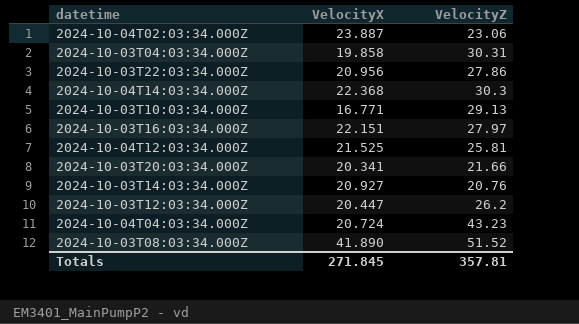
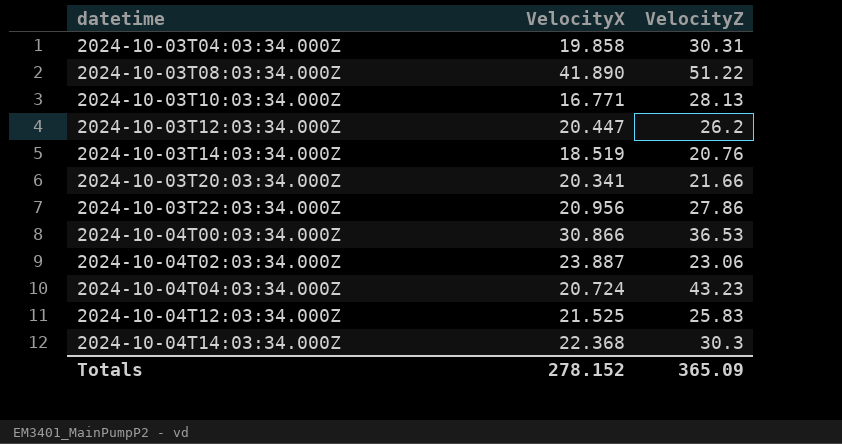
row order: none -> datetime ascending
row 2024-10-03T16:03:34.000Z: 22.151 | 27.97 -> none
2024-10-03T08:03:34.000Z | VelocityZ: 51.52 -> 51.22
2024-10-03T10:03:34.000Z | VelocityZ: 29.13 -> 28.13
2024-10-03T14:03:34.000Z | VelocityX: 20.927 -> 18.519
row 2024-10-04T00:03:34.000Z: none -> 30.866 | 36.53
2024-10-04T12:03:34.000Z | VelocityZ: 25.81 -> 25.83
Totals | VelocityX: 271.845 -> 278.152
Totals | VelocityZ: 357.81 -> 365.09

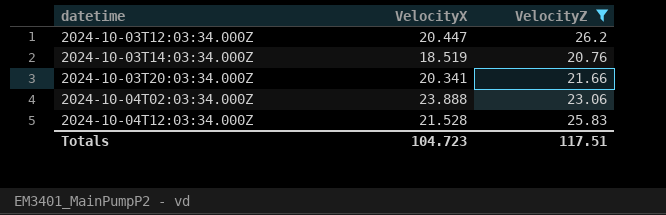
filter: none -> VelocityZ <= 26.2
2024-10-04T02:03:34.000Z | VelocityX: 23.887 -> 23.888
2024-10-04T12:03:34.000Z | VelocityX: 21.525 -> 21.528
Totals | VelocityX: 278.152 -> 104.723
Totals | VelocityZ: 365.09 -> 117.51

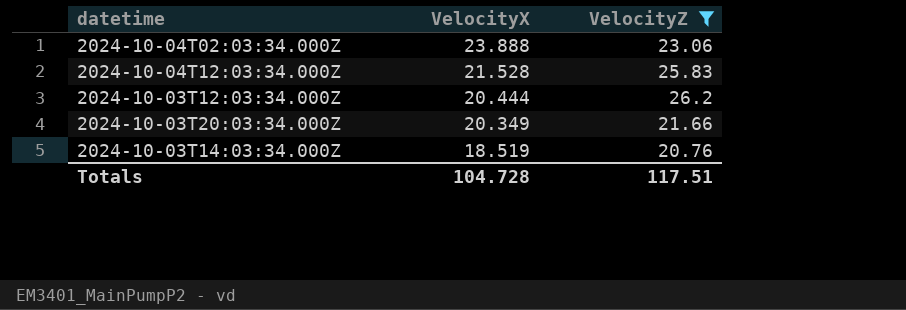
row order: datetime ascending -> VelocityX descending
2024-10-03T12:03:34.000Z | VelocityX: 20.447 -> 20.444
2024-10-03T20:03:34.000Z | VelocityX: 20.341 -> 20.349
Totals | VelocityX: 104.723 -> 104.728

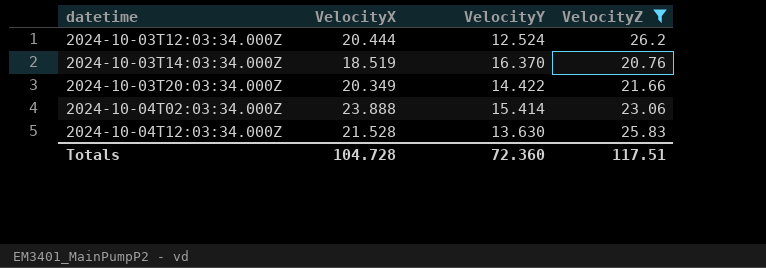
row order: VelocityX descending -> datetime ascending
column VelocityY | position: none -> 3

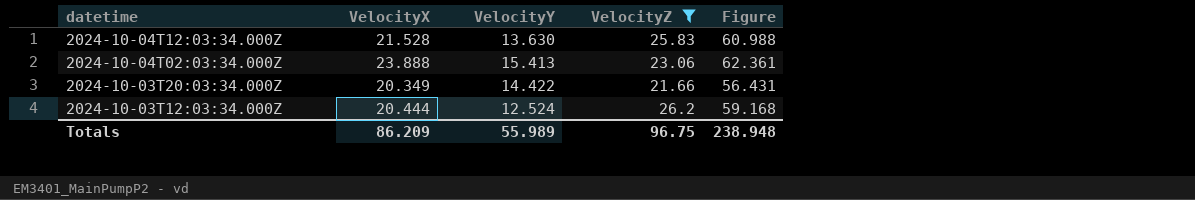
row order: datetime ascending -> datetime descending
column Figure | formula: none -> [VelocityX] + [VelocityY] + [VelocityZ]
row 2024-10-03T14:03:34.000Z: 18.519 | 16.370 | 20.76 -> none
2024-10-04T02:03:34.000Z | VelocityY: 15.414 -> 15.413
Totals | VelocityX: 104.728 -> 86.209
Totals | VelocityY: 72.360 -> 55.989
Totals | VelocityZ: 117.51 -> 96.75

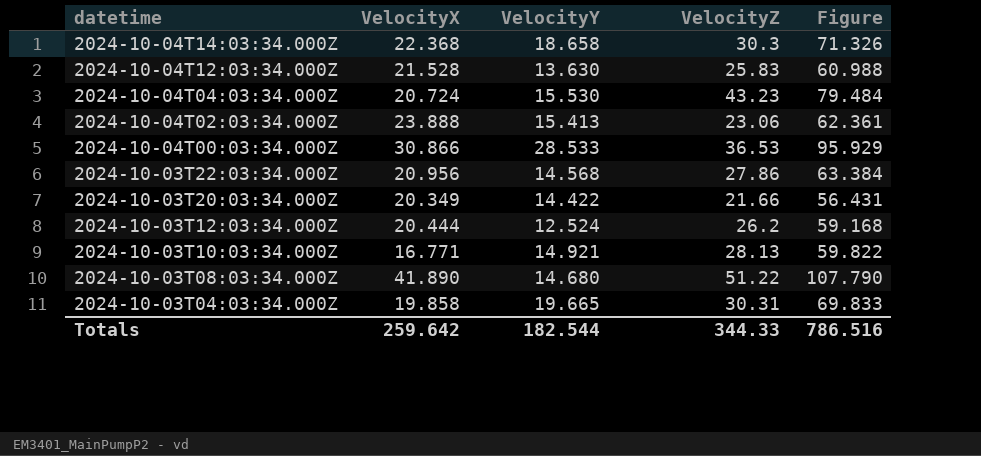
filter: VelocityZ <= 26.2 -> none
Totals | VelocityX: 86.209 -> 259.642
Totals | VelocityY: 55.989 -> 182.544
Totals | VelocityZ: 96.75 -> 344.33
Totals | Figure: 238.948 -> 786.516

